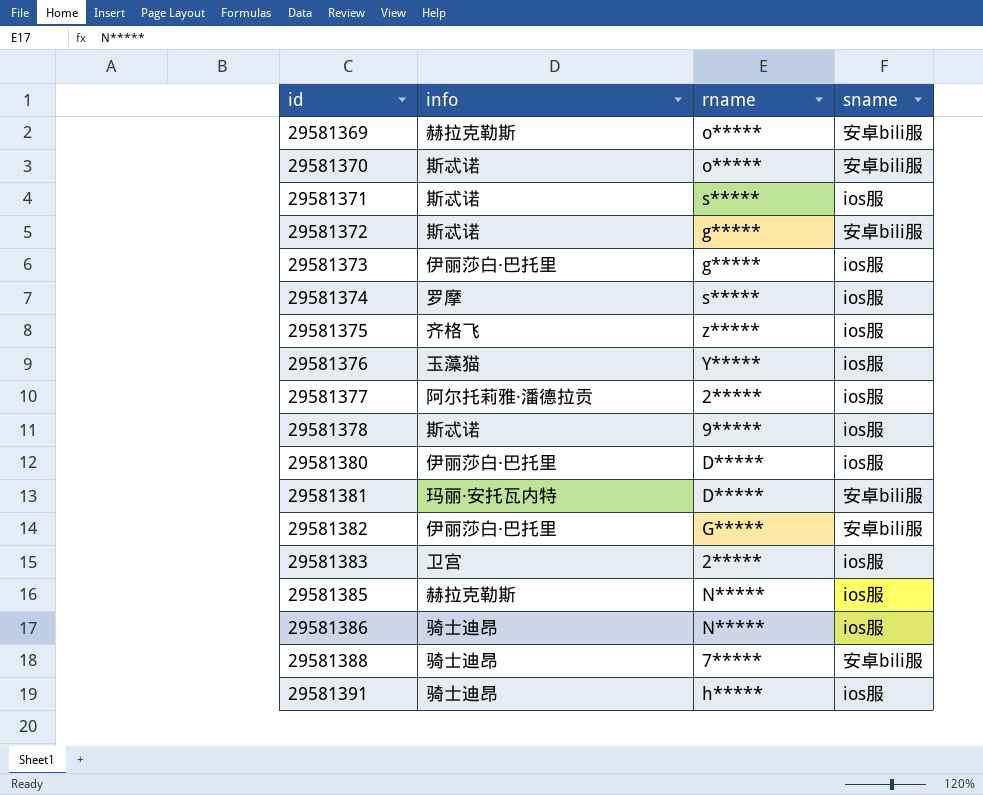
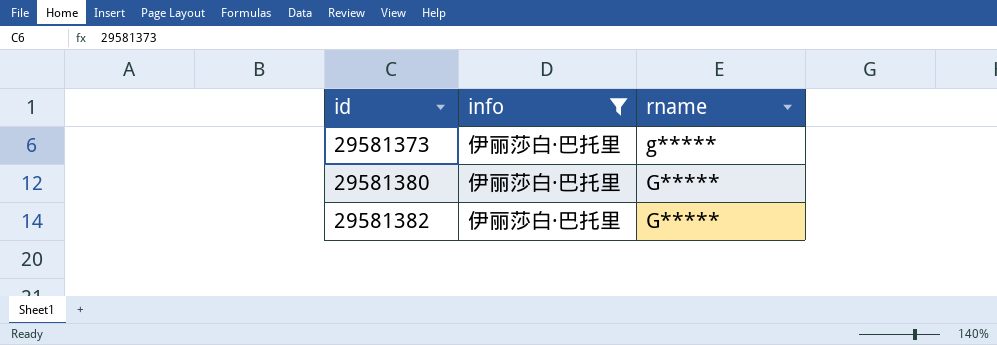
filter: none -> info = 伊丽莎白·巴托里
column sname | position: 4 -> none
29581380 | rname: D***** -> G*****

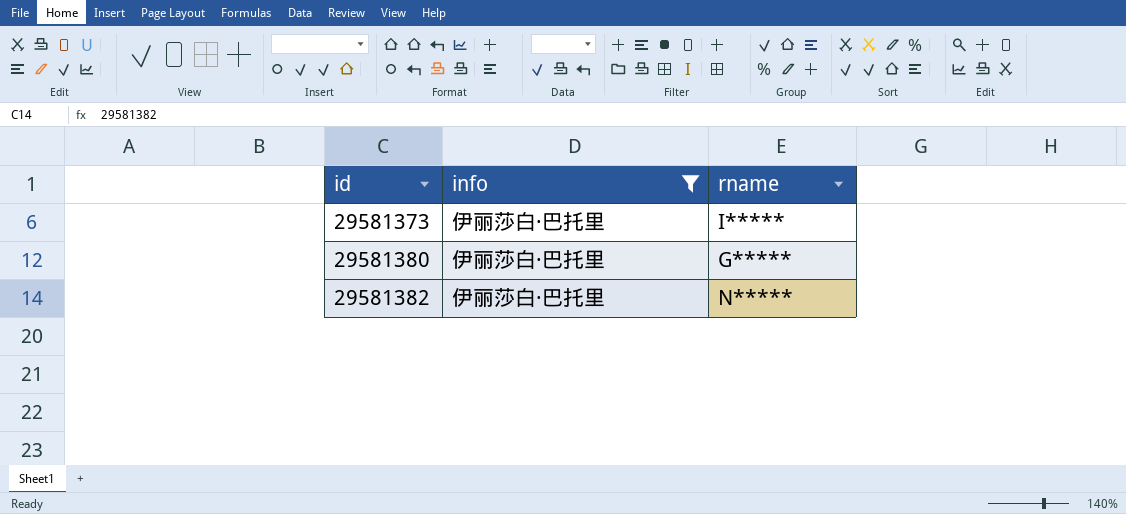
29581373 | rname: g***** -> I*****
29581382 | rname: G***** -> N*****

